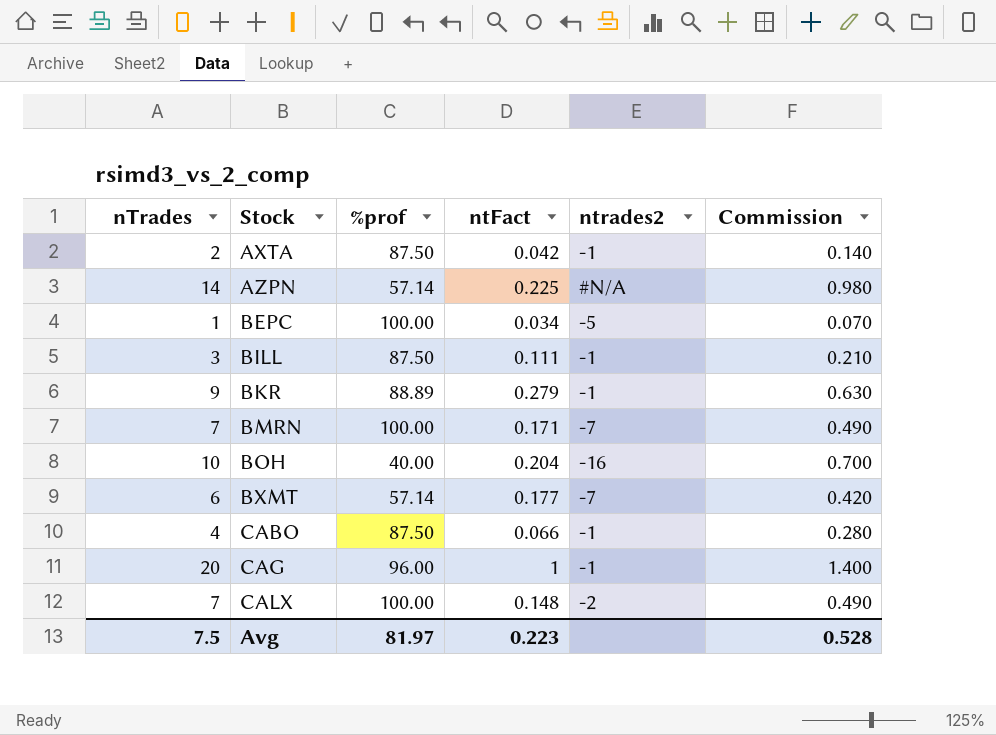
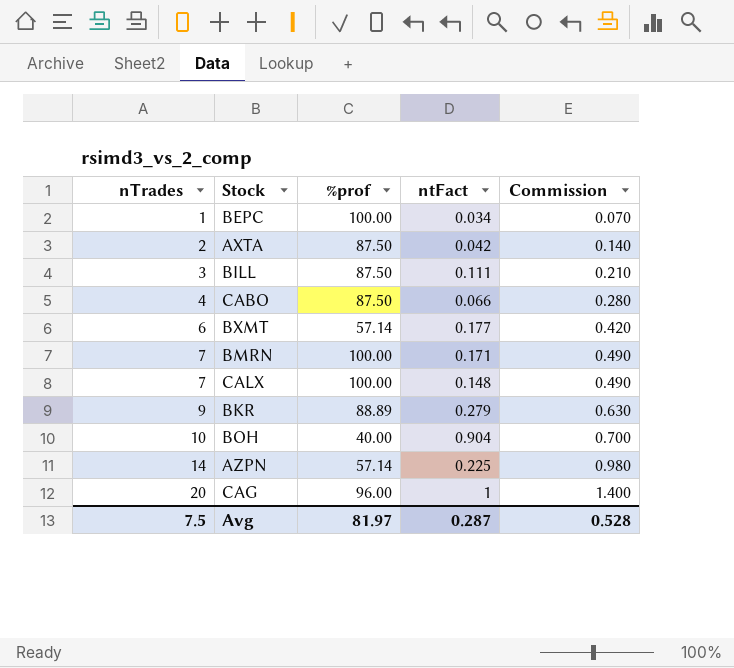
row order: Stock ascending -> nTrades ascending
column ntrades2 | position: 5 -> none
BOH | ntFact: 0.204 -> 0.904
Avg | ntFact: 0.223 -> 0.287

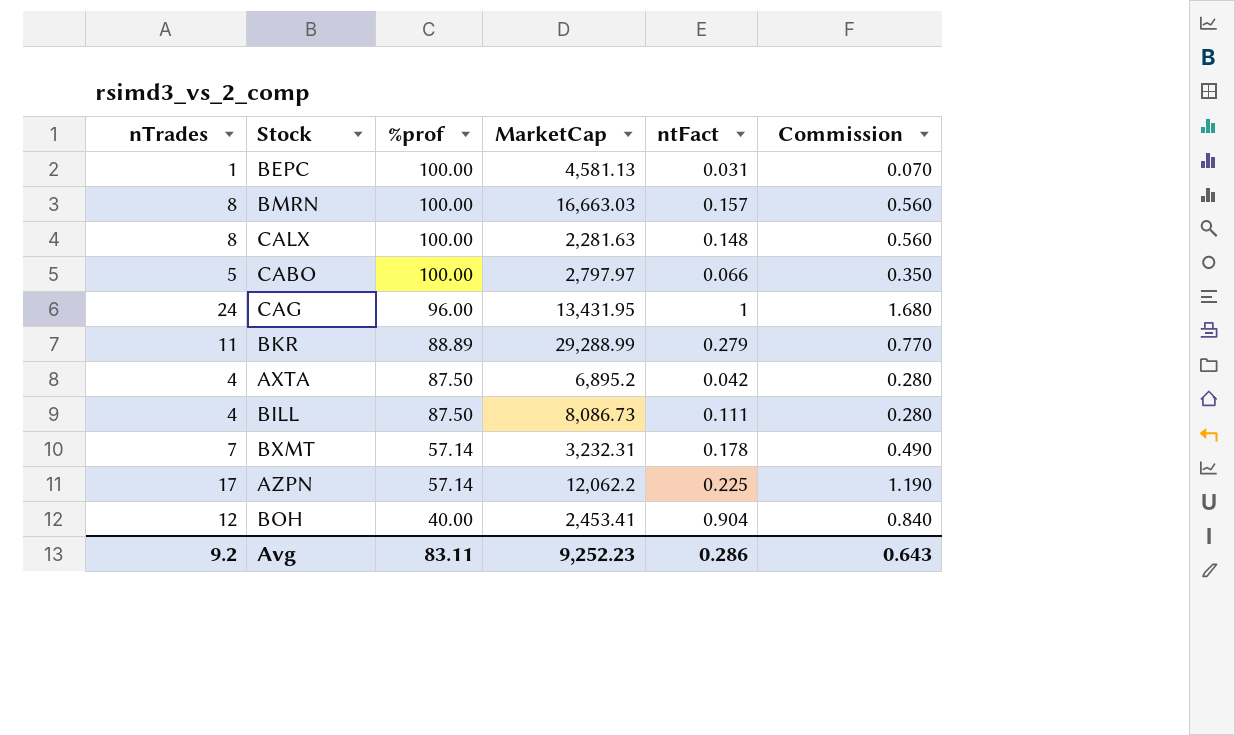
row order: nTrades ascending -> %prof descending
column MarketCap | position: none -> 4
BEPC | ntFact: 0.034 -> 0.031
BMRN | nTrades: 7 -> 8
BMRN | ntFact: 0.171 -> 0.157
BMRN | Commission: 0.490 -> 0.560
CALX | nTrades: 7 -> 8
CALX | Commission: 0.490 -> 0.560
CABO | nTrades: 4 -> 5
CABO | %prof: 87.50 -> 100.00
CABO | Commission: 0.280 -> 0.350
CAG | nTrades: 20 -> 24
CAG | Commission: 1.400 -> 1.680
BKR | nTrades: 9 -> 11
BKR | Commission: 0.630 -> 0.770
AXTA | nTrades: 2 -> 4
AXTA | Commission: 0.140 -> 0.280
BILL | nTrades: 3 -> 4
BILL | Commission: 0.210 -> 0.280
BXMT | nTrades: 6 -> 7
BXMT | ntFact: 0.177 -> 0.178
BXMT | Commission: 0.420 -> 0.490
AZPN | nTrades: 14 -> 17
AZPN | Commission: 0.980 -> 1.190
BOH | nTrades: 10 -> 12
BOH | Commission: 0.700 -> 0.840
Avg | nTrades: 7.5 -> 9.2
Avg | %prof: 81.97 -> 83.11
Avg | ntFact: 0.287 -> 0.286
Avg | Commission: 0.528 -> 0.643

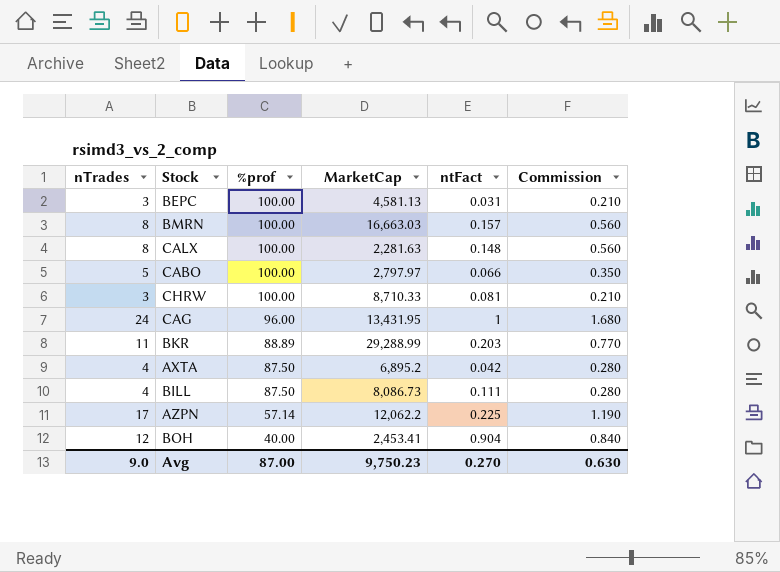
row BXMT: 7 | 57.14 | 3,232.31 | 0.178 | 0.490 -> none
BEPC | nTrades: 1 -> 3
BEPC | Commission: 0.070 -> 0.210
row CHRW: none -> 3 | 100.00 | 8,710.33 | 0.081 | 0.210
BKR | ntFact: 0.279 -> 0.203
Avg | nTrades: 9.2 -> 9.0
Avg | %prof: 83.11 -> 87.00
Avg | MarketCap: 9,252.23 -> 9,750.23
Avg | ntFact: 0.286 -> 0.270
Avg | Commission: 0.643 -> 0.630

